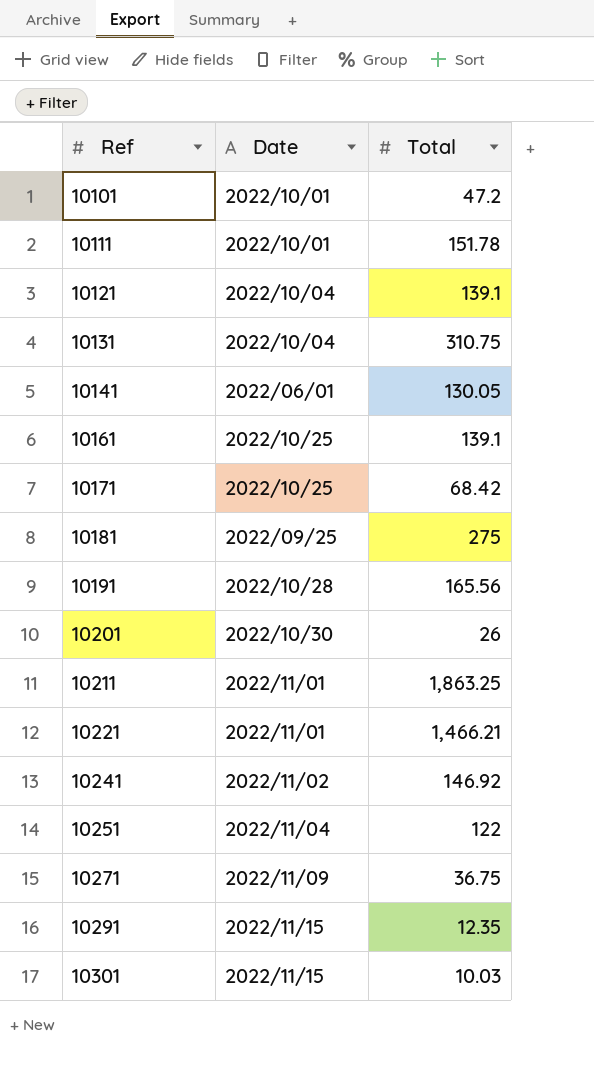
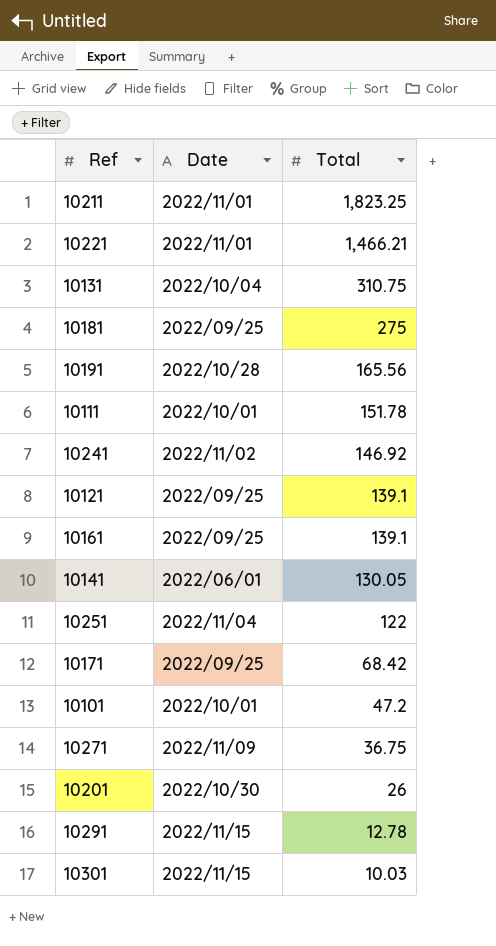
row order: Ref ascending -> Total descending
10211 | Total: 1,863.25 -> 1,823.25
10121 | Date: 2022/10/04 -> 2022/09/25
10161 | Date: 2022/10/25 -> 2022/09/25
10171 | Date: 2022/10/25 -> 2022/09/25
10291 | Total: 12.35 -> 12.78

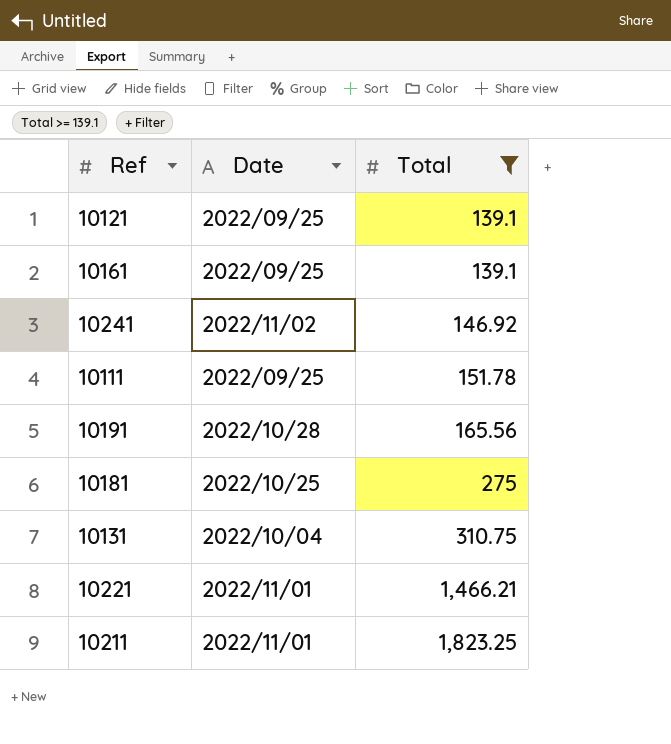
filter: none -> Total >= 139.1
row order: Total descending -> Total ascending
10111 | Date: 2022/10/01 -> 2022/09/25
10181 | Date: 2022/09/25 -> 2022/10/25

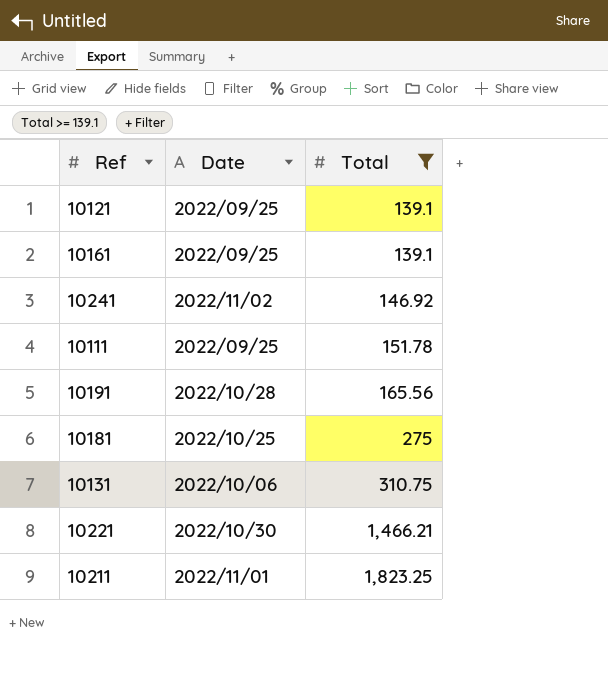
10131 | Date: 2022/10/04 -> 2022/10/06
10221 | Date: 2022/11/01 -> 2022/10/30

